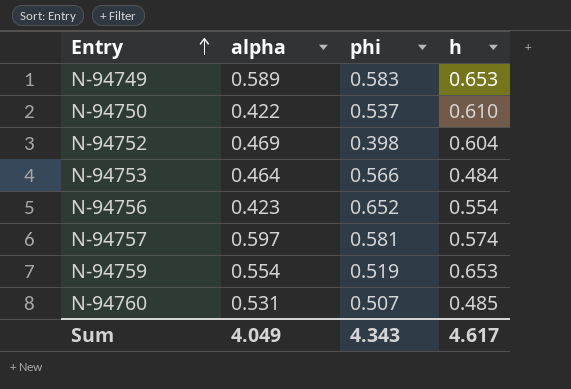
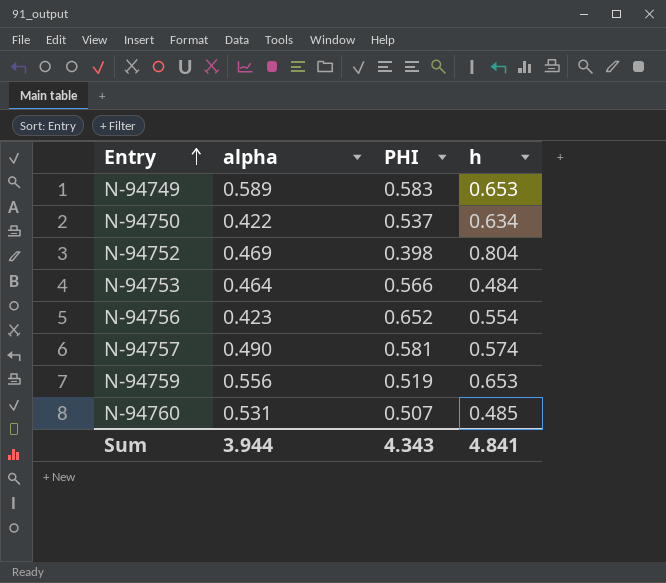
column name: phi -> PHI
N-94750 | h: 0.610 -> 0.634
N-94752 | h: 0.604 -> 0.804
N-94757 | alpha: 0.597 -> 0.490
N-94759 | alpha: 0.554 -> 0.556
Sum | alpha: 4.049 -> 3.944
Sum | h: 4.617 -> 4.841

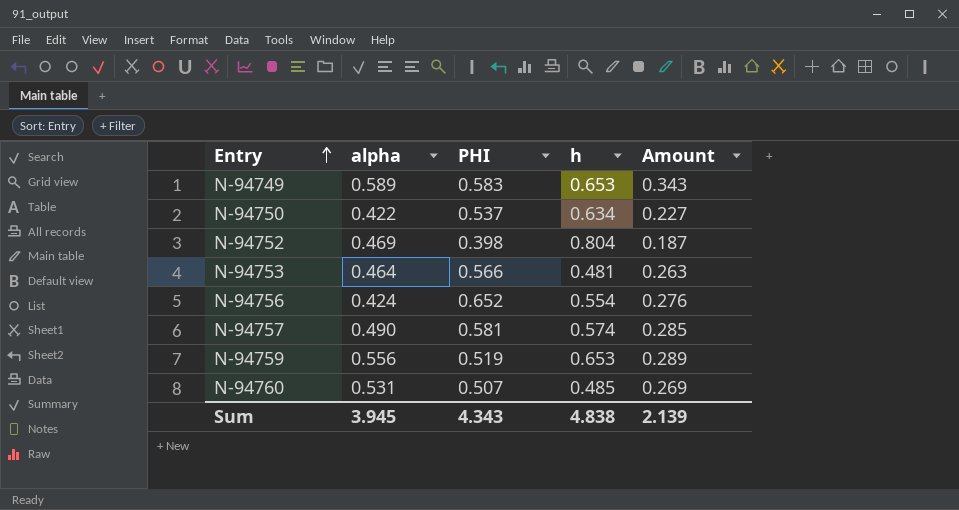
column Amount | formula: none -> [alpha] * [PHI]
N-94753 | h: 0.484 -> 0.481
N-94756 | alpha: 0.423 -> 0.424
Sum | alpha: 3.944 -> 3.945
Sum | h: 4.841 -> 4.838

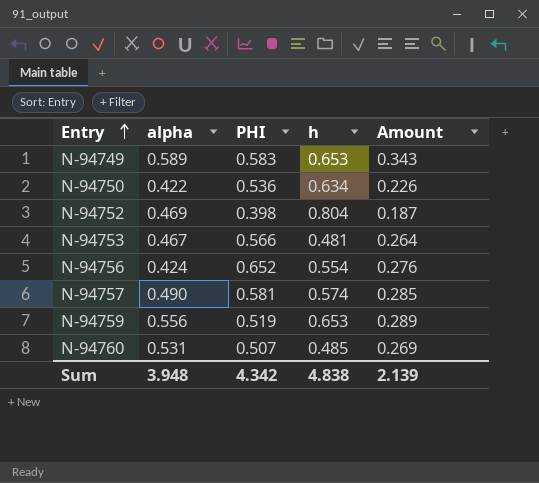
N-94750 | PHI: 0.537 -> 0.536
N-94750 | Amount: 0.227 -> 0.226
N-94753 | alpha: 0.464 -> 0.467
N-94753 | Amount: 0.263 -> 0.264
Sum | alpha: 3.945 -> 3.948
Sum | PHI: 4.343 -> 4.342

